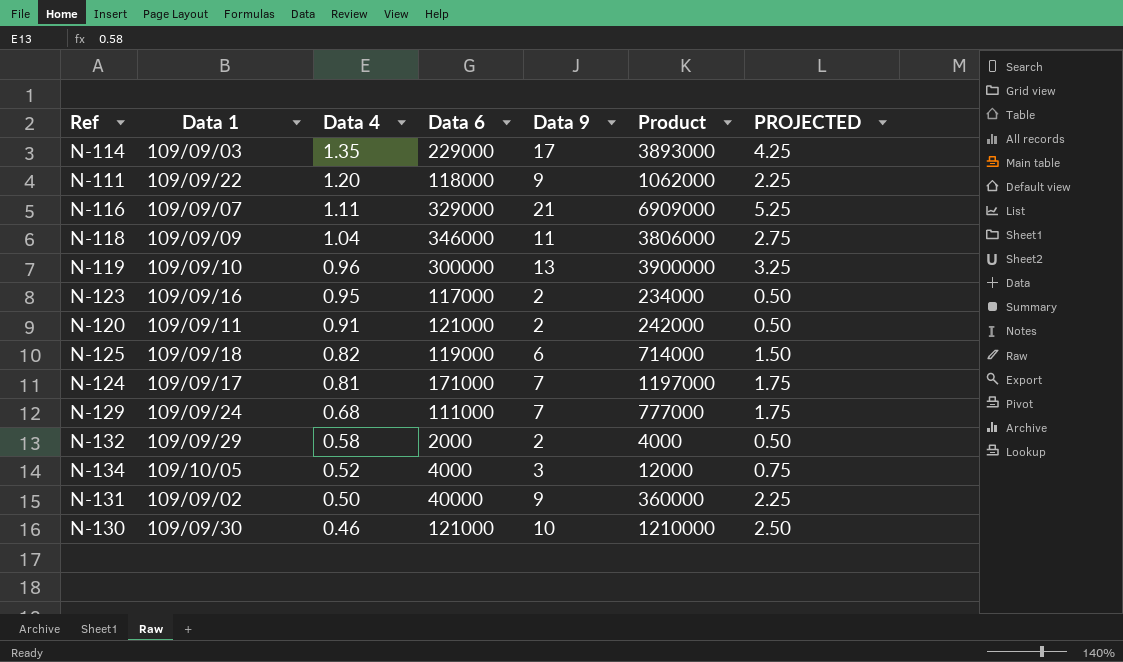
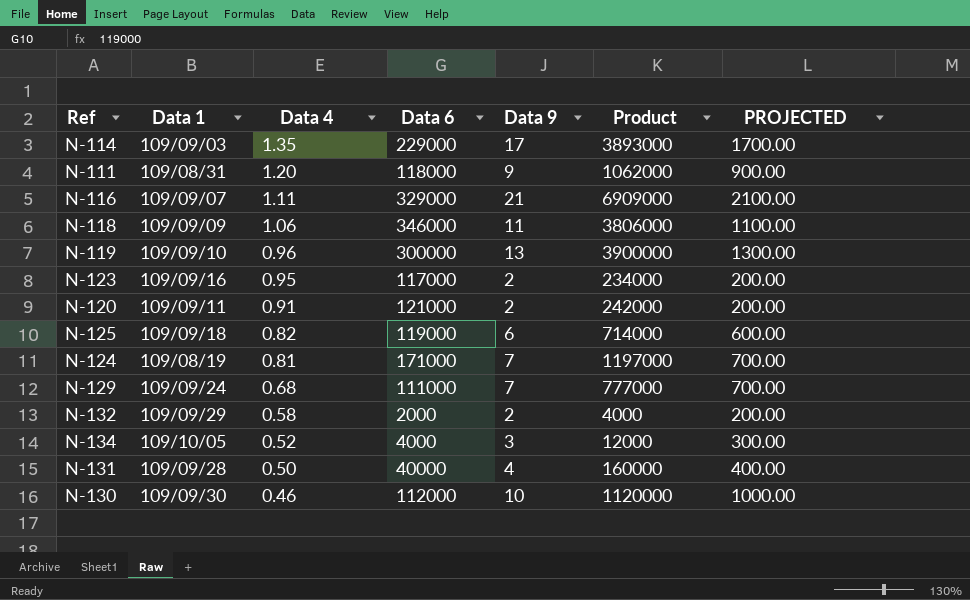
column PROJECTED | formula: [Data 9] * 0.25 -> [Data 9] * 100
N-111 | Data 1: 109/09/22 -> 109/08/31
N-118 | Data 4: 1.04 -> 1.06
N-124 | Data 1: 109/09/17 -> 109/08/19
N-131 | Data 1: 109/09/02 -> 109/09/28
N-131 | Data 9: 9 -> 4
N-131 | Product: 360000 -> 160000
N-130 | Data 6: 121000 -> 112000
N-130 | Product: 1210000 -> 1120000

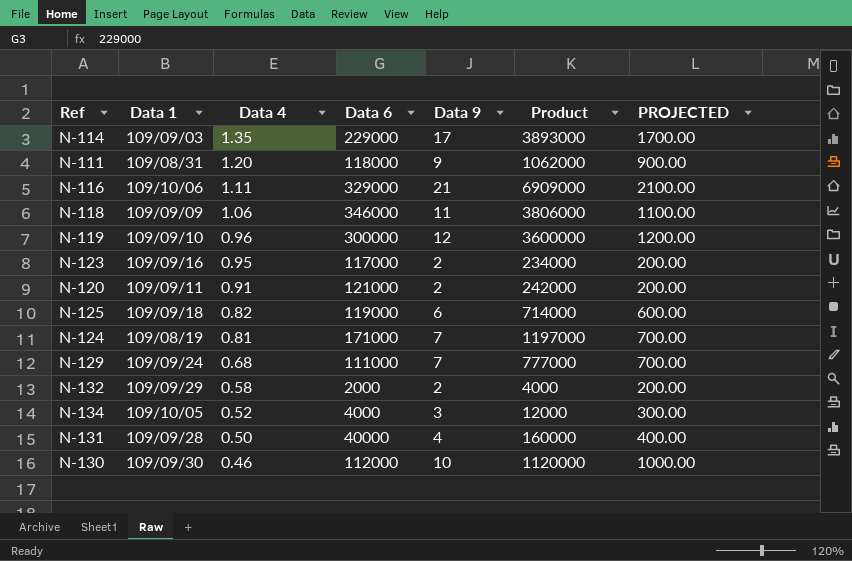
N-116 | Data 1: 109/09/07 -> 109/10/06
N-119 | Data 9: 13 -> 12
N-119 | Product: 3900000 -> 3600000
N-119 | PROJECTED: 1300.00 -> 1200.00

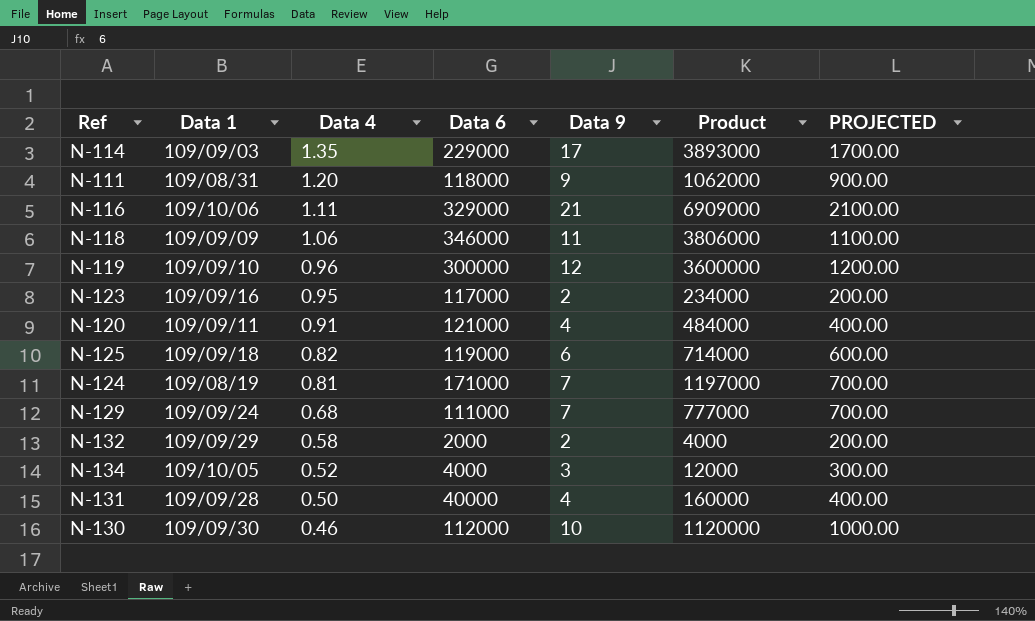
N-120 | Data 9: 2 -> 4
N-120 | Product: 242000 -> 484000
N-120 | PROJECTED: 200.00 -> 400.00

